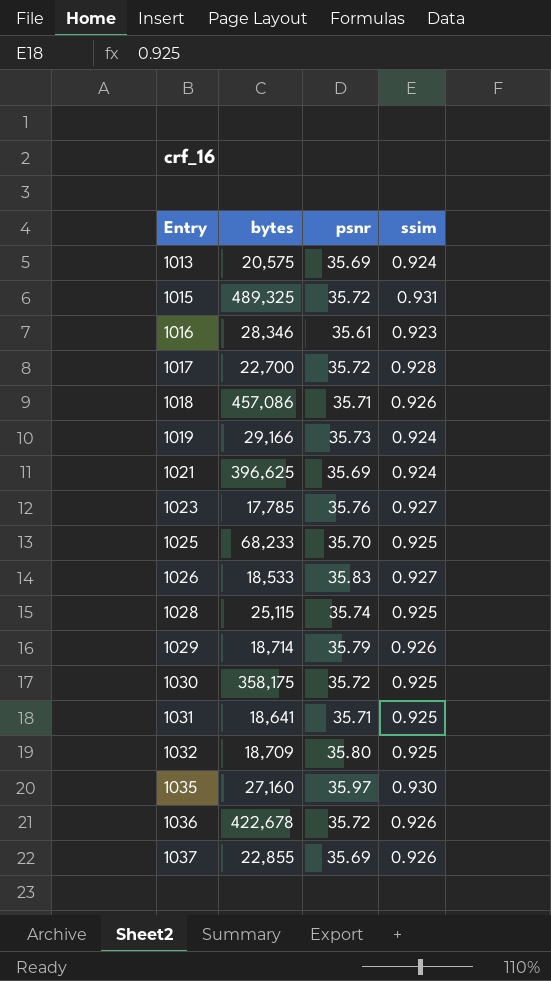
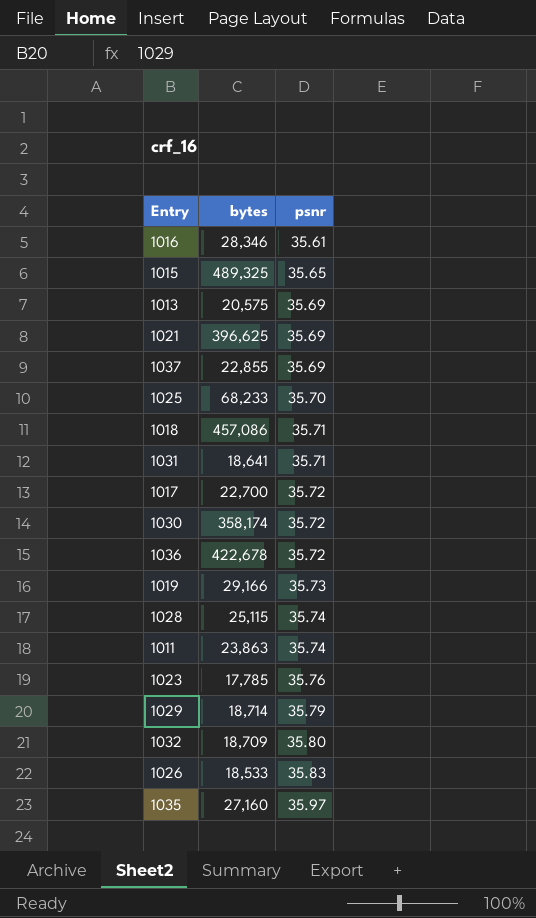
row order: Entry ascending -> psnr ascending
column ssim | position: 4 -> none
1015 | psnr: 35.72 -> 35.65
1030 | bytes: 358,175 -> 358,174
row 1011: none -> 23,863 | 35.74

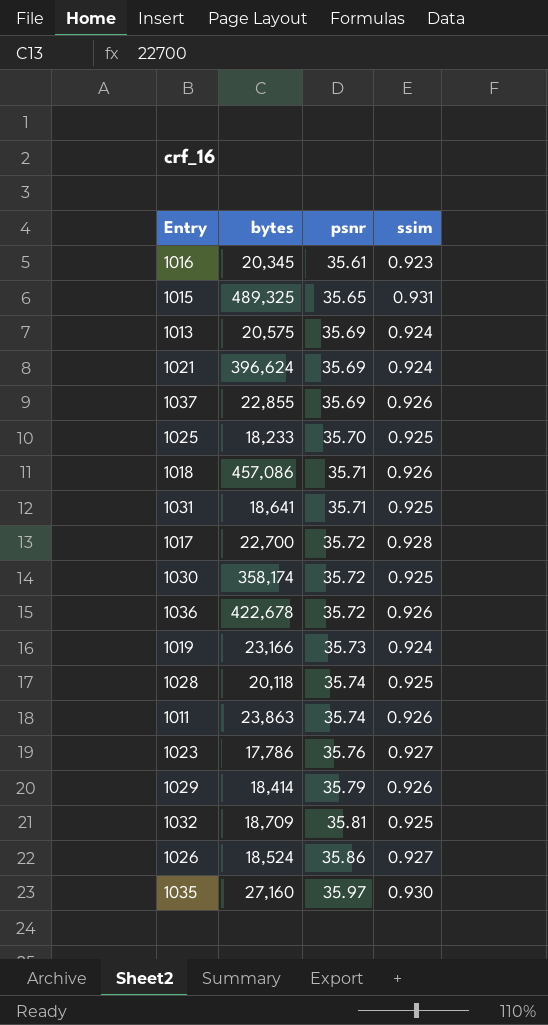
column ssim | position: none -> 4
1016 | bytes: 28,346 -> 20,345
1021 | bytes: 396,625 -> 396,624
1025 | bytes: 68,233 -> 18,233
1019 | bytes: 29,166 -> 23,166
1028 | bytes: 25,115 -> 20,118
1023 | bytes: 17,785 -> 17,786
1029 | bytes: 18,714 -> 18,414
1032 | psnr: 35.80 -> 35.81
1026 | bytes: 18,533 -> 18,524
1026 | psnr: 35.83 -> 35.86

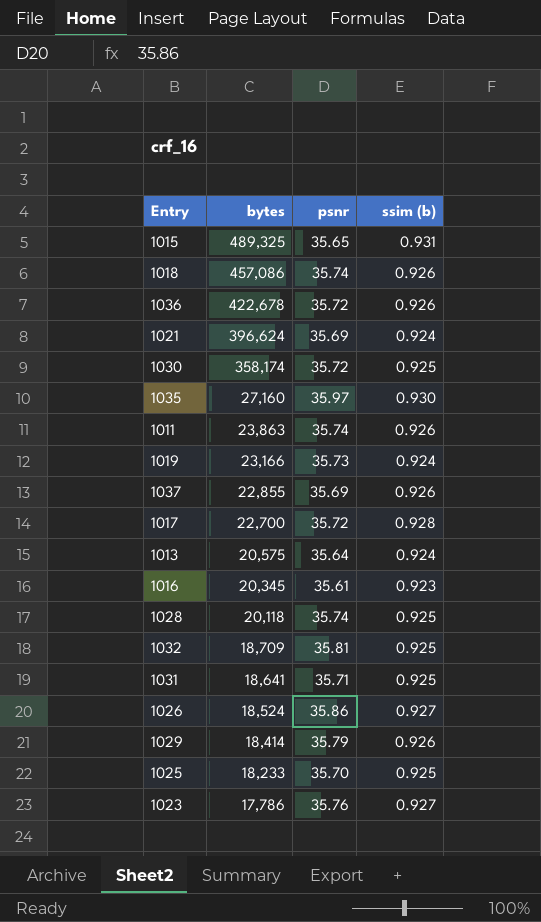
row order: psnr ascending -> bytes descending
column name: ssim -> ssim (b)
1018 | psnr: 35.71 -> 35.74
1013 | psnr: 35.69 -> 35.64

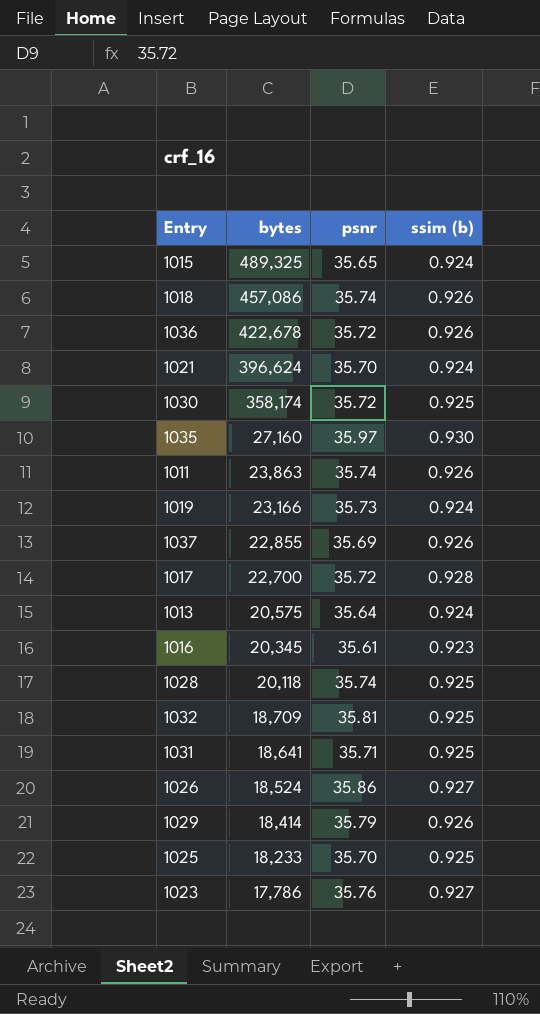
1015 | ssim (b): 0.931 -> 0.924
1021 | psnr: 35.69 -> 35.70

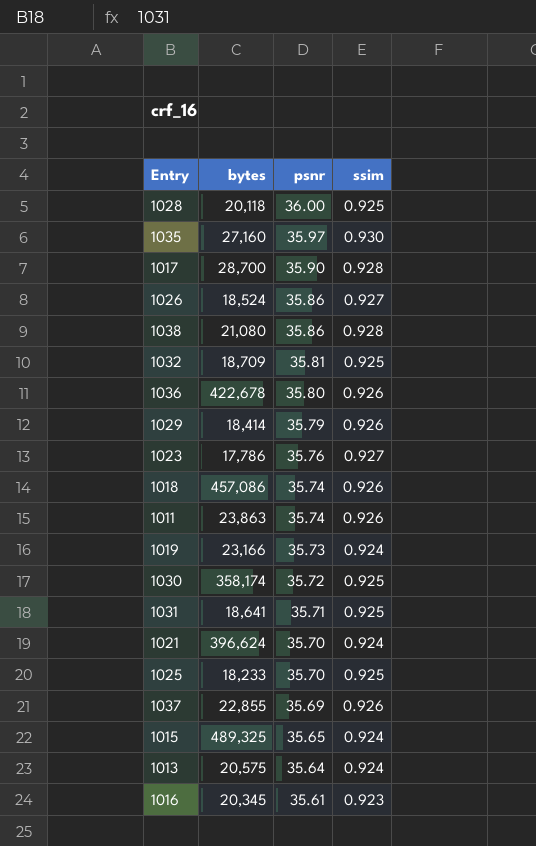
row order: bytes descending -> psnr descending
column name: ssim (b) -> ssim
1028 | psnr: 35.74 -> 36.00
1017 | bytes: 22,700 -> 28,700
1017 | psnr: 35.72 -> 35.90
row 1038: none -> 21,080 | 35.86 | 0.928
1036 | psnr: 35.72 -> 35.80

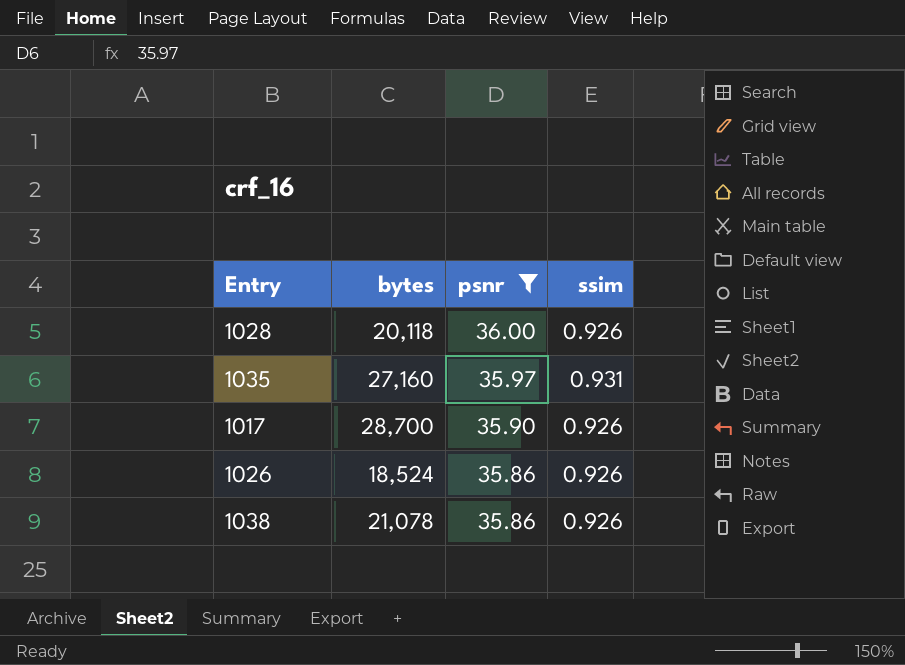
filter: none -> psnr >= 35.86
1028 | ssim: 0.925 -> 0.926
1035 | ssim: 0.930 -> 0.931
1017 | ssim: 0.928 -> 0.926
1026 | ssim: 0.927 -> 0.926
1038 | bytes: 21,080 -> 21,078
1038 | ssim: 0.928 -> 0.926

